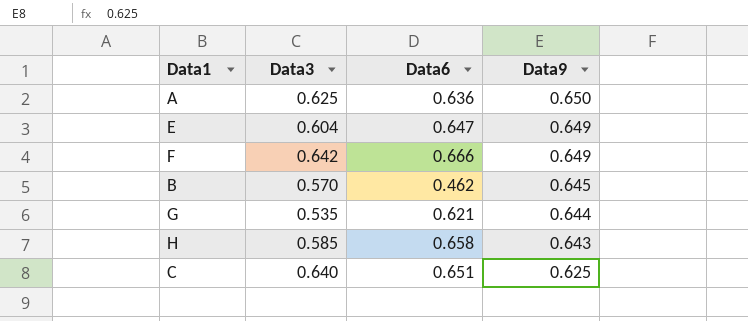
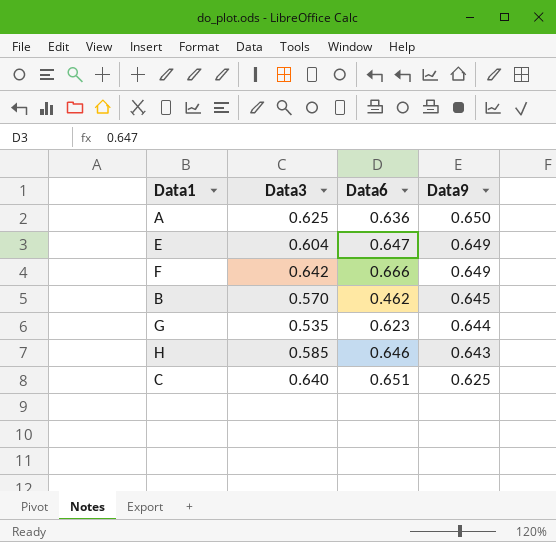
G | Data6: 0.621 -> 0.623
H | Data6: 0.658 -> 0.646

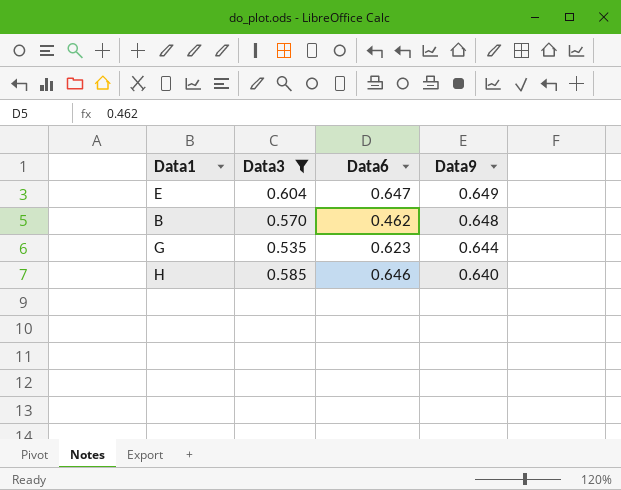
filter: none -> Data3 <= 0.604
B | Data9: 0.645 -> 0.648
H | Data9: 0.643 -> 0.640

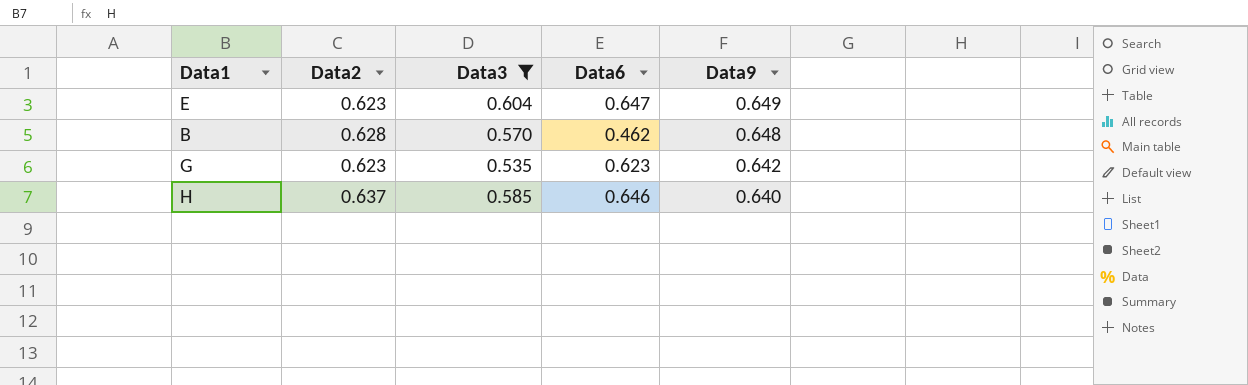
column Data2 | position: none -> 2
G | Data9: 0.644 -> 0.642

